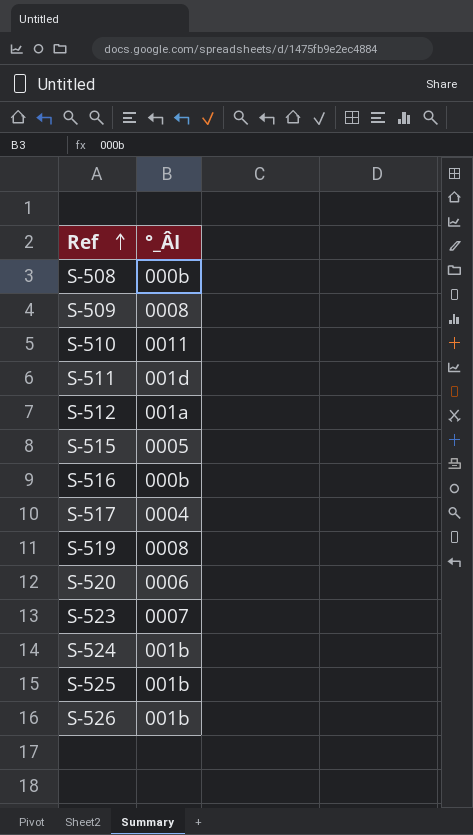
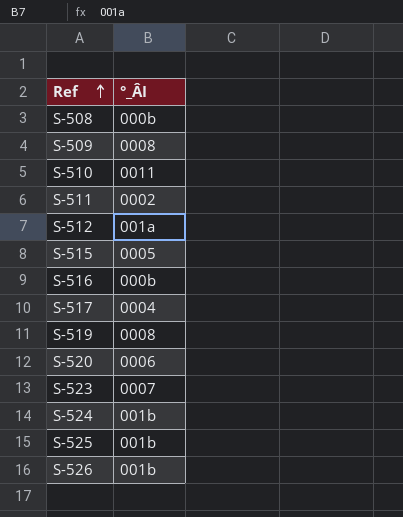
S-511 | °_ÂI: 001d -> 0002

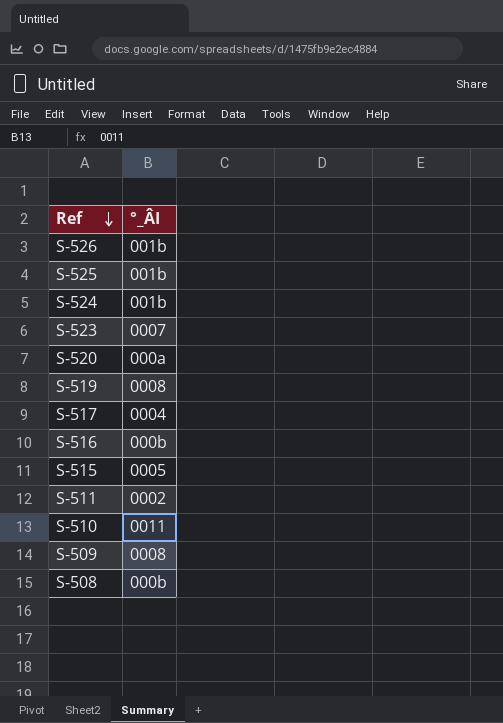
row order: Ref ascending -> Ref descending
row S-512: 001a -> none
S-520 | °_ÂI: 0006 -> 000a

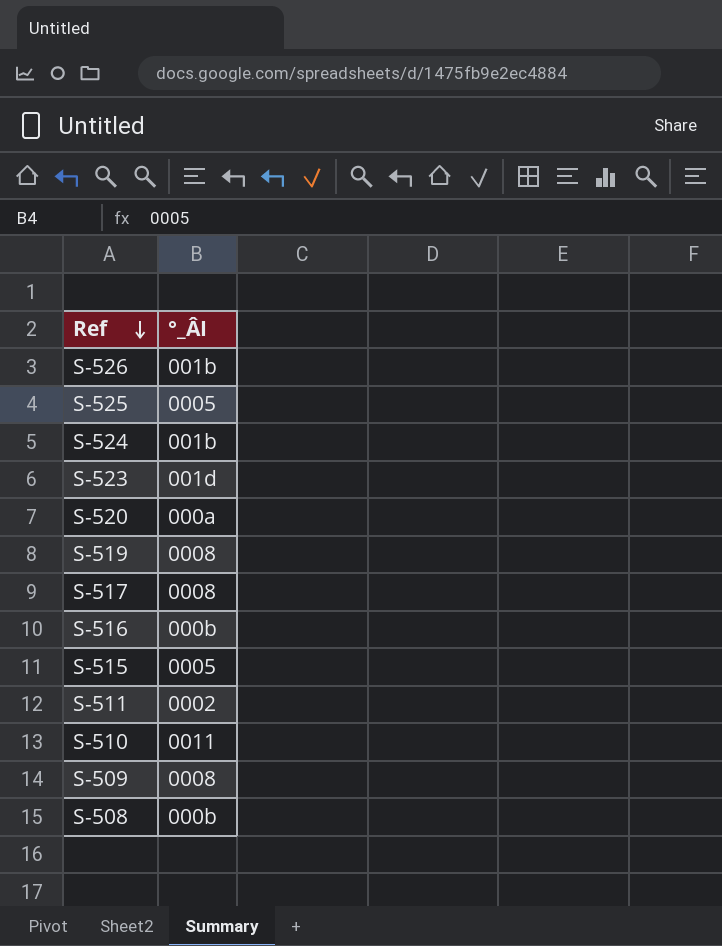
S-525 | °_ÂI: 001b -> 0005
S-523 | °_ÂI: 0007 -> 001d
S-517 | °_ÂI: 0004 -> 0008

